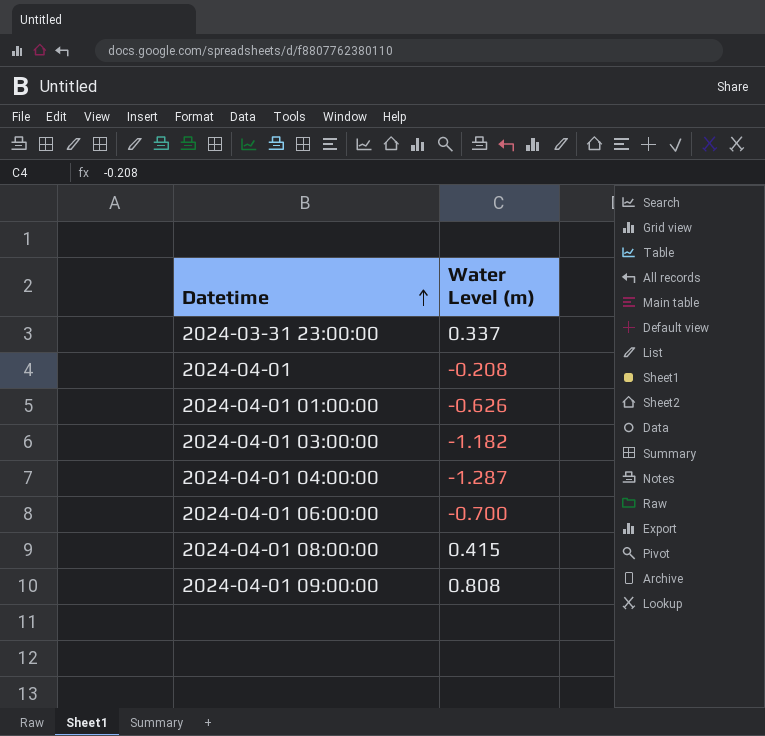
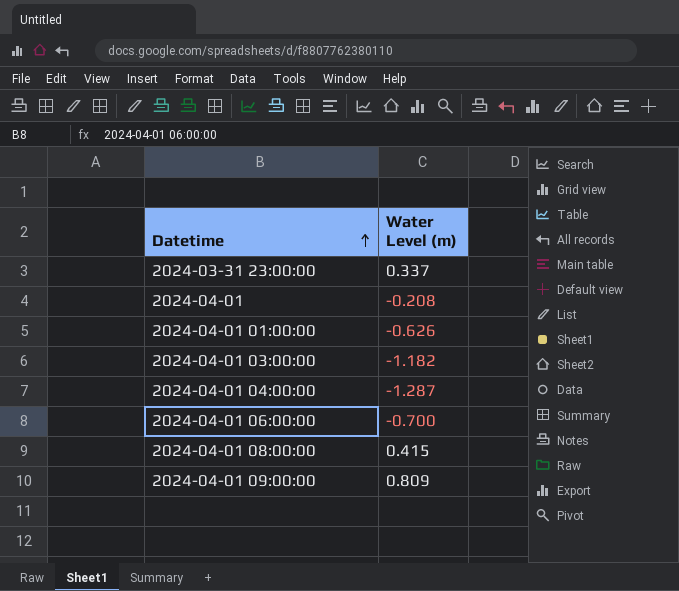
2024-04-01 09:00:00 | Water Level (m): 0.808 -> 0.809

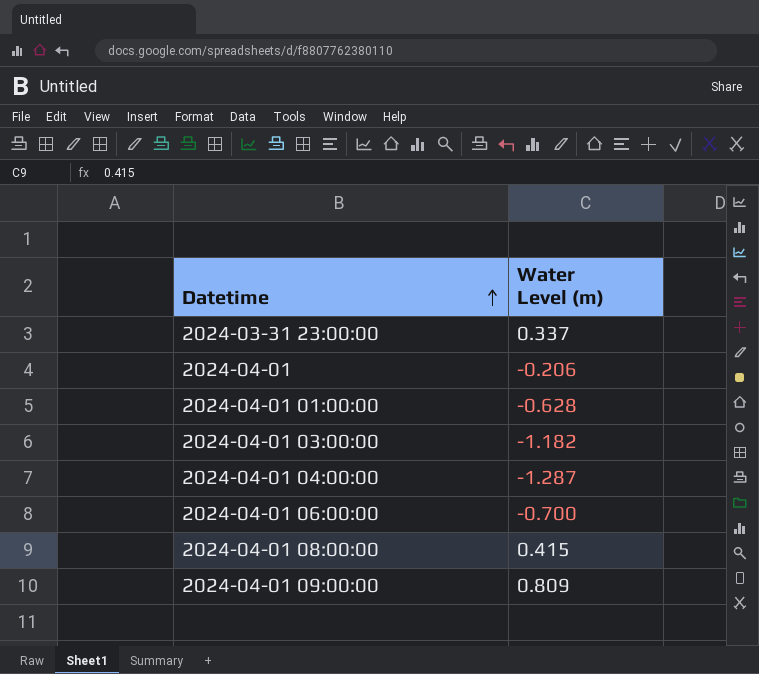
2024-04-01 | Water Level (m): -0.208 -> -0.206
2024-04-01 01:00:00 | Water Level (m): -0.626 -> -0.628

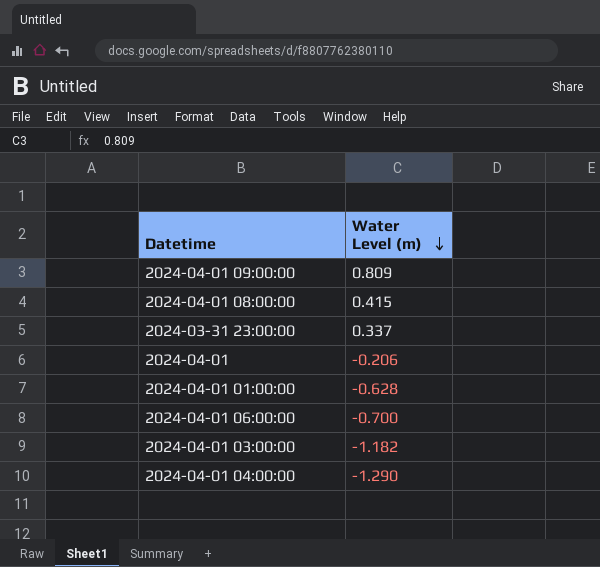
row order: Datetime ascending -> Water Level (m) descending
2024-04-01 04:00:00 | Water Level (m): -1.287 -> -1.290

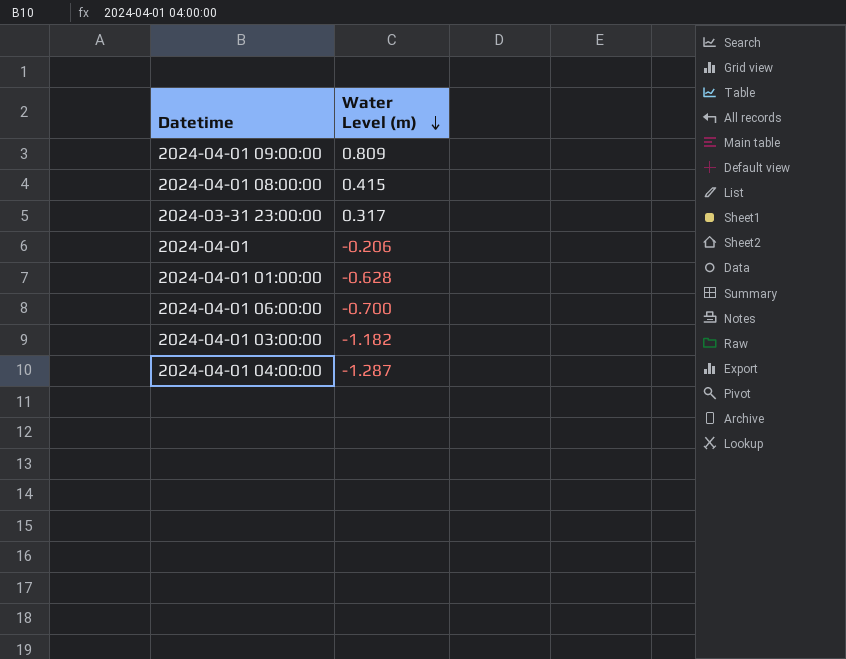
2024-03-31 23:00:00 | Water Level (m): 0.337 -> 0.317
2024-04-01 04:00:00 | Water Level (m): -1.290 -> -1.287

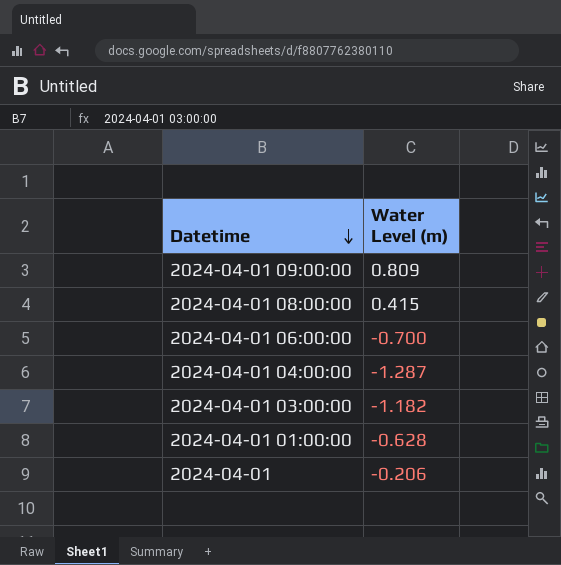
row order: Water Level (m) descending -> Datetime descending
row 2024-03-31 23:00:00: 0.317 -> none

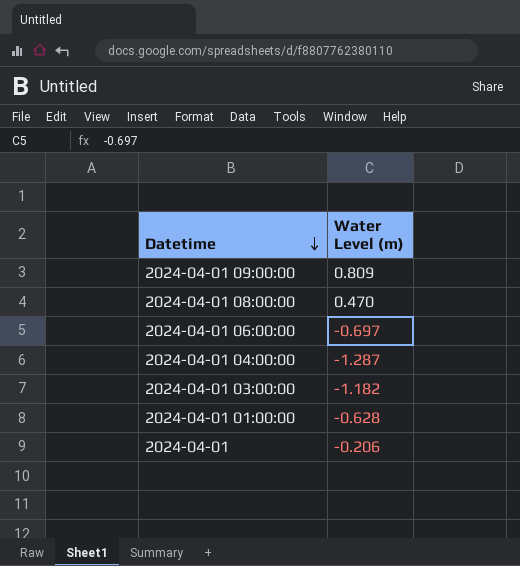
2024-04-01 08:00:00 | Water Level (m): 0.415 -> 0.470
2024-04-01 06:00:00 | Water Level (m): -0.700 -> -0.697

